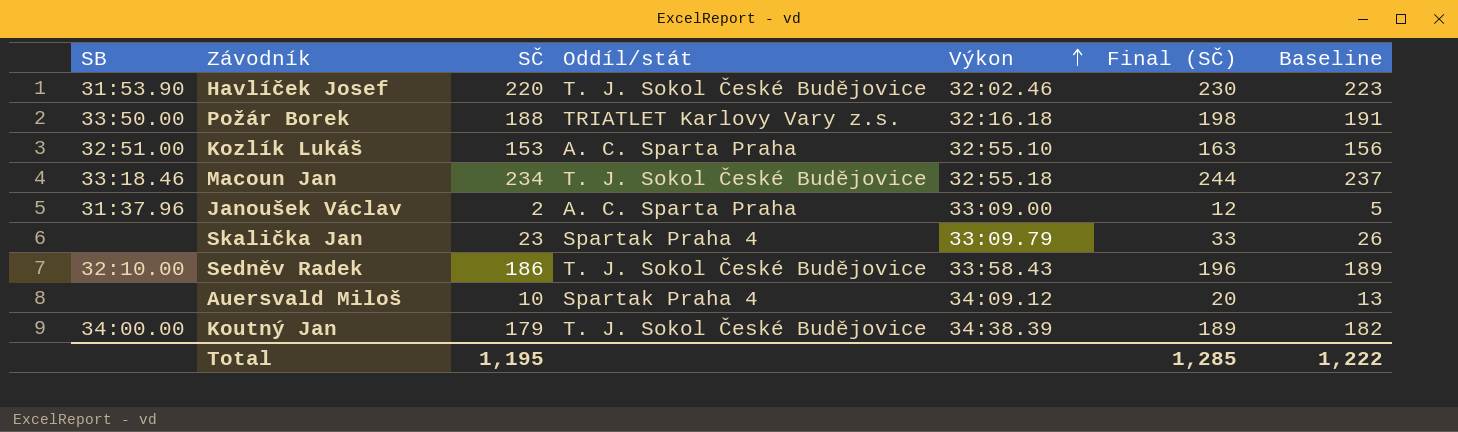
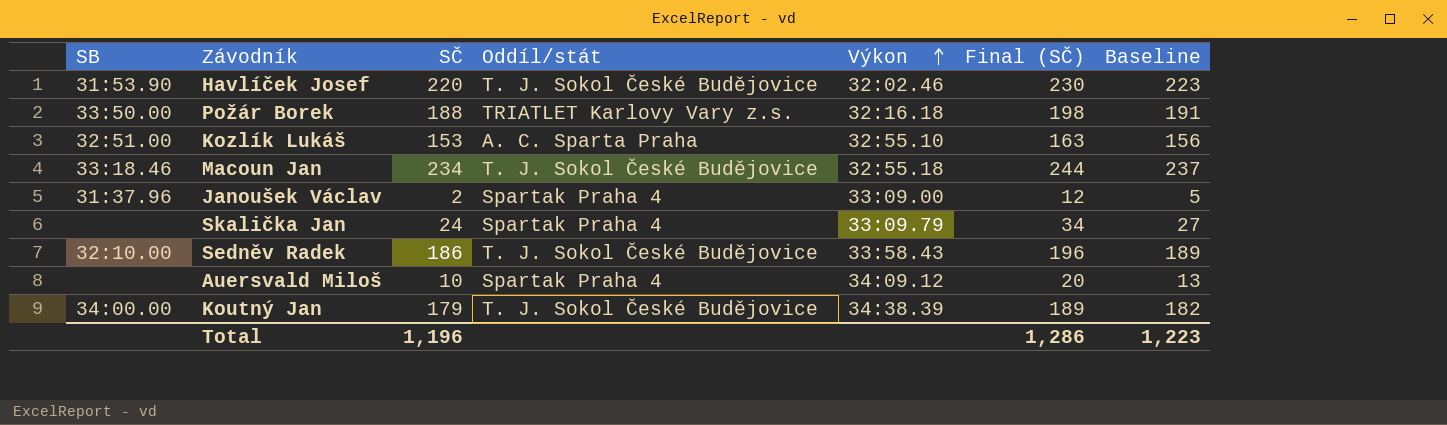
Janoušek Václav | Oddíl/stát: A. C. Sparta Praha -> Spartak Praha 4
Skalička Jan | SČ: 23 -> 24
Skalička Jan | Final (SČ): 33 -> 34
Skalička Jan | Baseline: 26 -> 27
Total | SČ: 1,195 -> 1,196
Total | Final (SČ): 1,285 -> 1,286
Total | Baseline: 1,222 -> 1,223

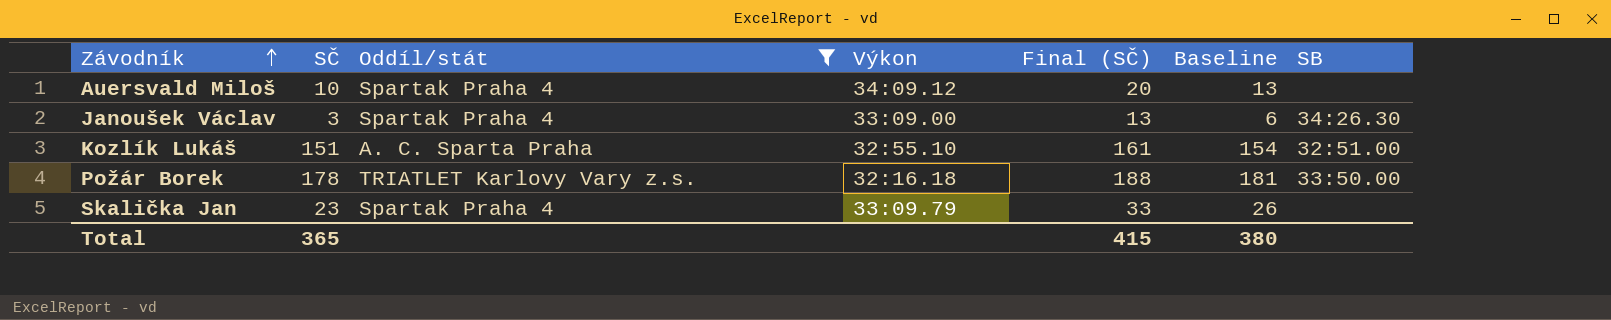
filter: none -> Oddíl/stát != T. J. Sokol České Budějovice
row order: Výkon ascending -> Závodník ascending
column SB | position: 1 -> 7
Janoušek Václav | SČ: 2 -> 3
Janoušek Václav | Final (SČ): 12 -> 13
Janoušek Václav | Baseline: 5 -> 6
Janoušek Václav | SB: 31:37.96 -> 34:26.30
Kozlík Lukáš | SČ: 153 -> 151
Kozlík Lukáš | Final (SČ): 163 -> 161
Kozlík Lukáš | Baseline: 156 -> 154
Požár Borek | SČ: 188 -> 178
Požár Borek | Final (SČ): 198 -> 188
Požár Borek | Baseline: 191 -> 181
Skalička Jan | SČ: 24 -> 23
Skalička Jan | Final (SČ): 34 -> 33
Skalička Jan | Baseline: 27 -> 26
Total | SČ: 1,196 -> 365
Total | Final (SČ): 1,286 -> 415
Total | Baseline: 1,223 -> 380

